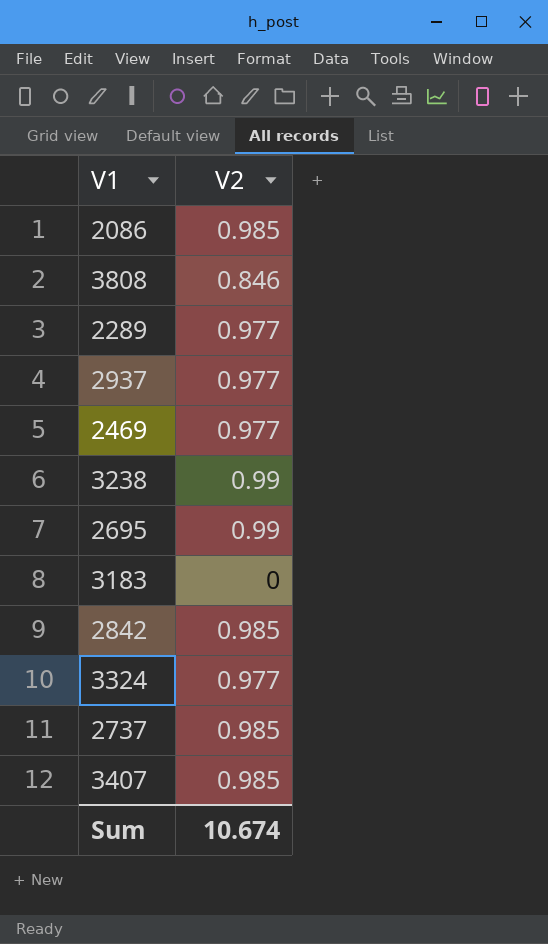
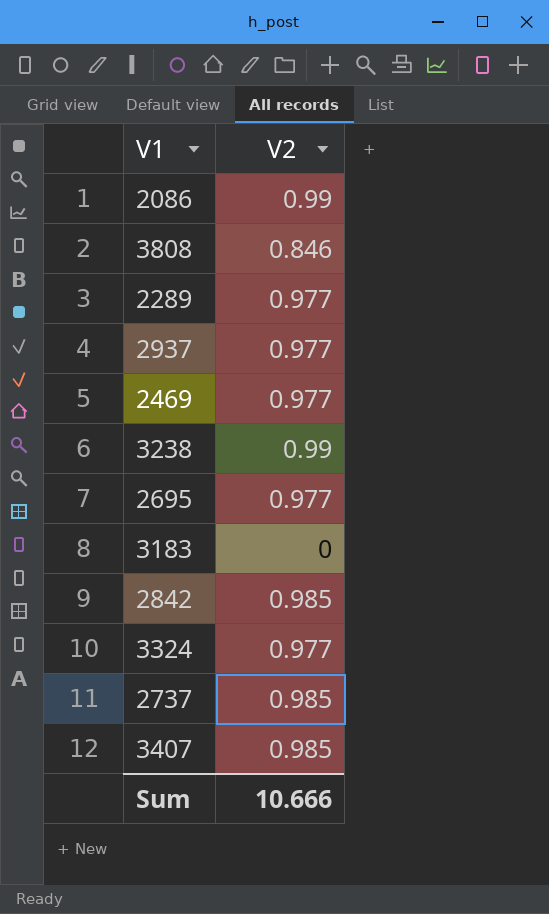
2086 | V2: 0.985 -> 0.99
2695 | V2: 0.99 -> 0.977
Sum | V2: 10.674 -> 10.666

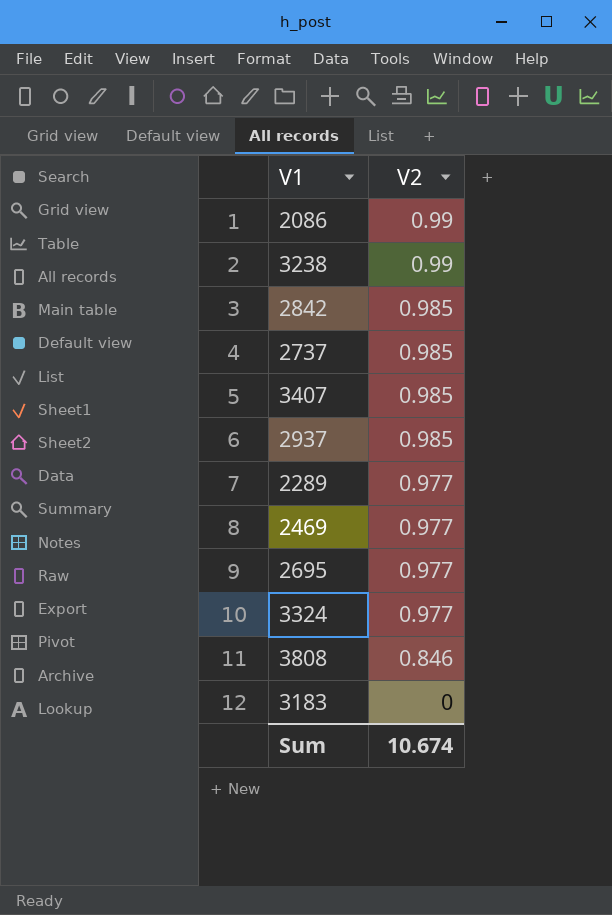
row order: none -> V2 descending
2937 | V2: 0.977 -> 0.985
Sum | V2: 10.666 -> 10.674

